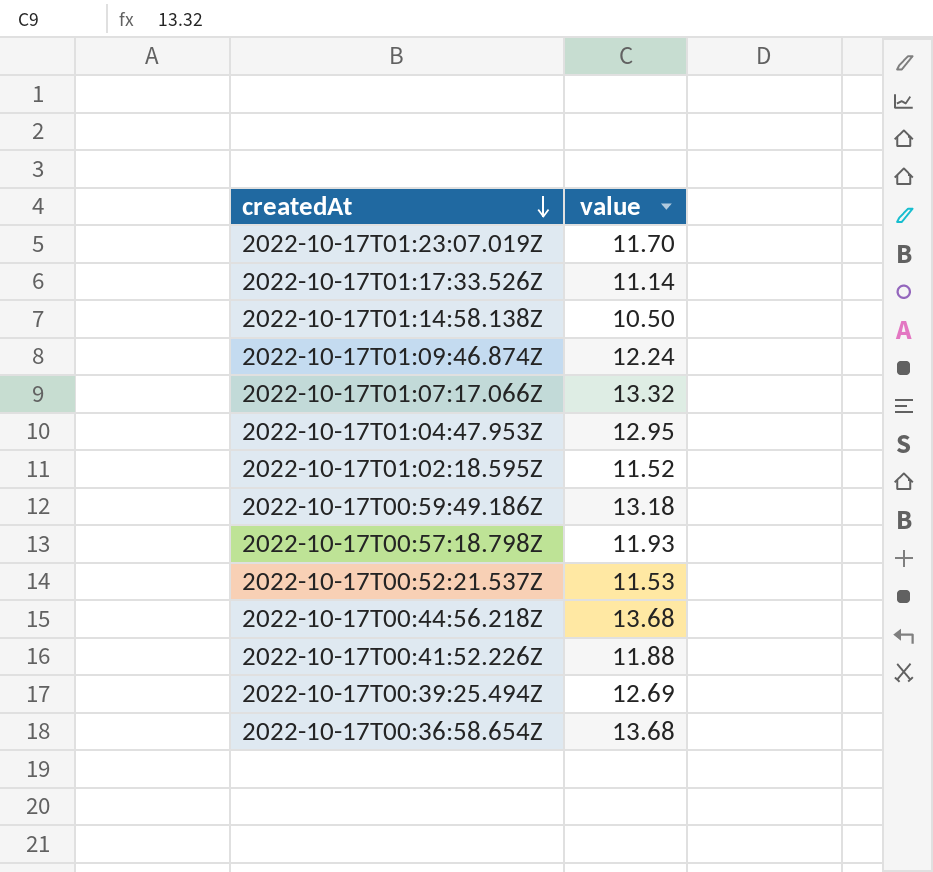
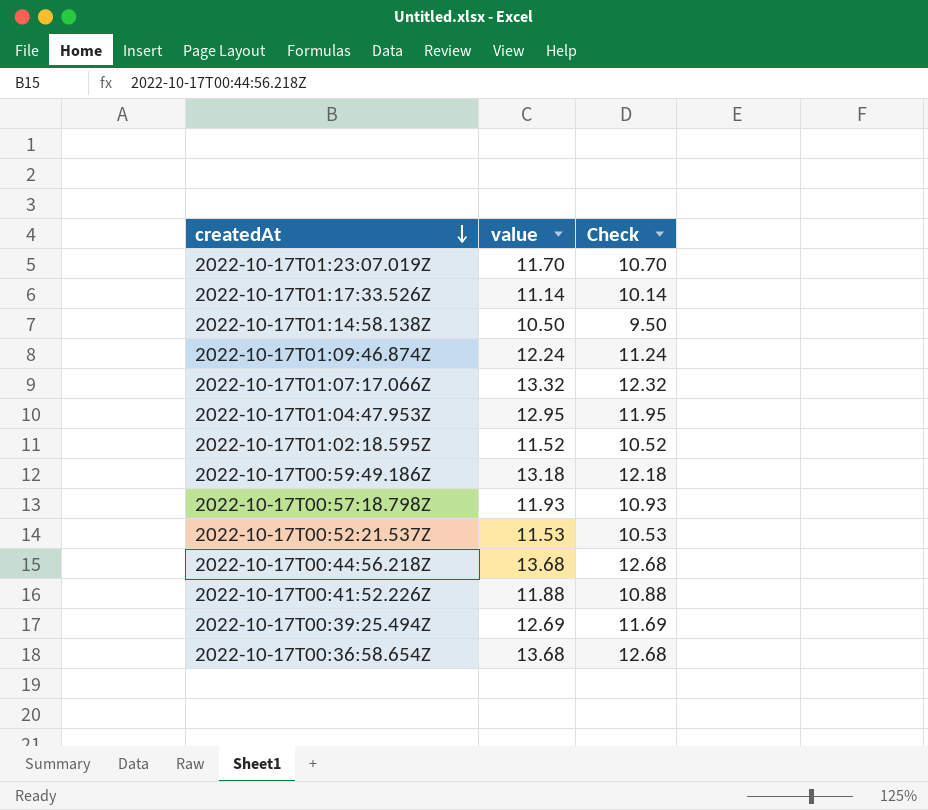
column Check | formula: none -> [value] - 1

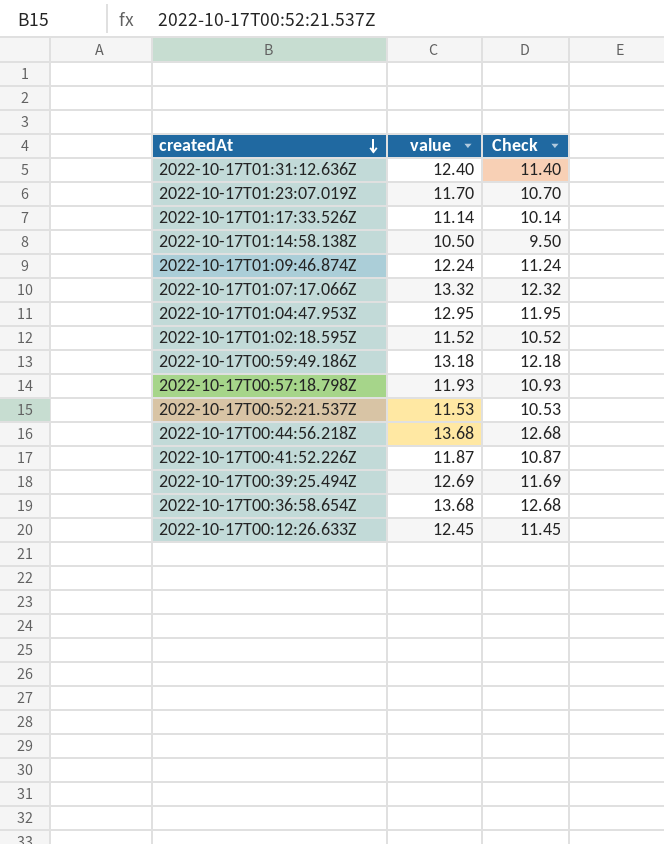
row 2022-10-17T01:31:12.636Z: none -> 12.40 | 11.40
2022-10-17T00:41:52.226Z | value: 11.88 -> 11.87
2022-10-17T00:41:52.226Z | Check: 10.88 -> 10.87
row 2022-10-17T00:12:26.633Z: none -> 12.45 | 11.45

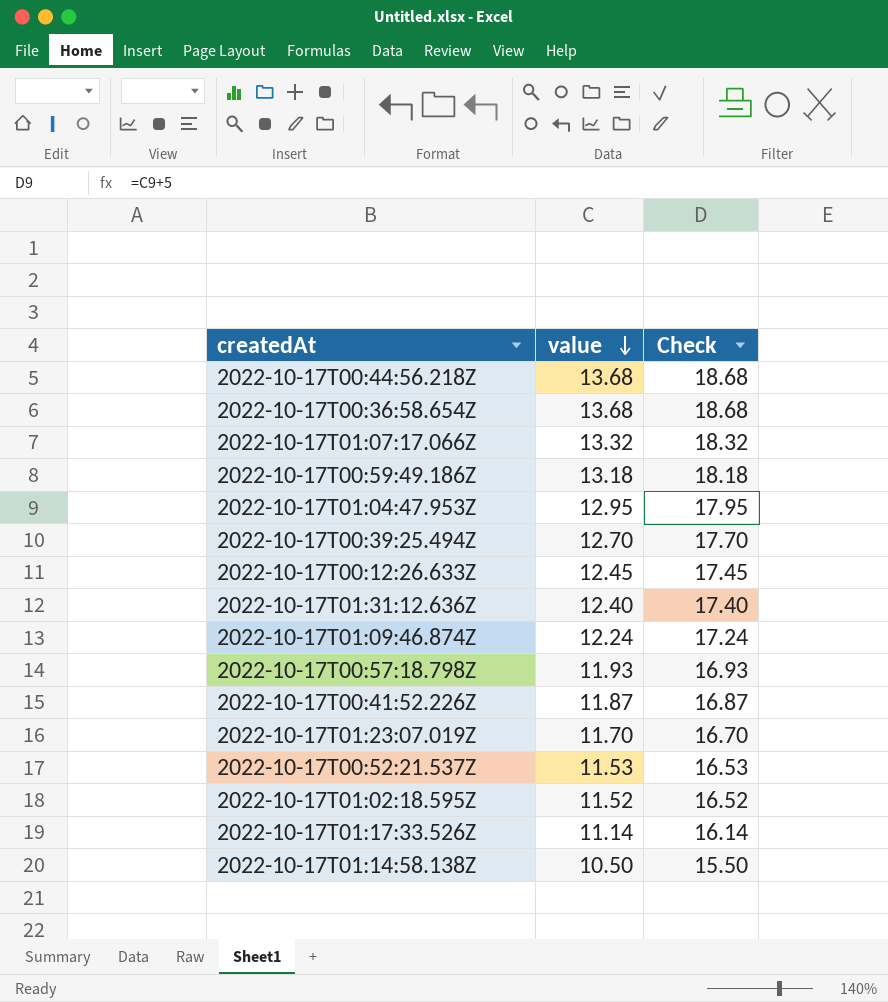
row order: createdAt descending -> value descending
column Check | formula: [value] - 1 -> [value] + 5
2022-10-17T00:39:25.494Z | value: 12.69 -> 12.70

